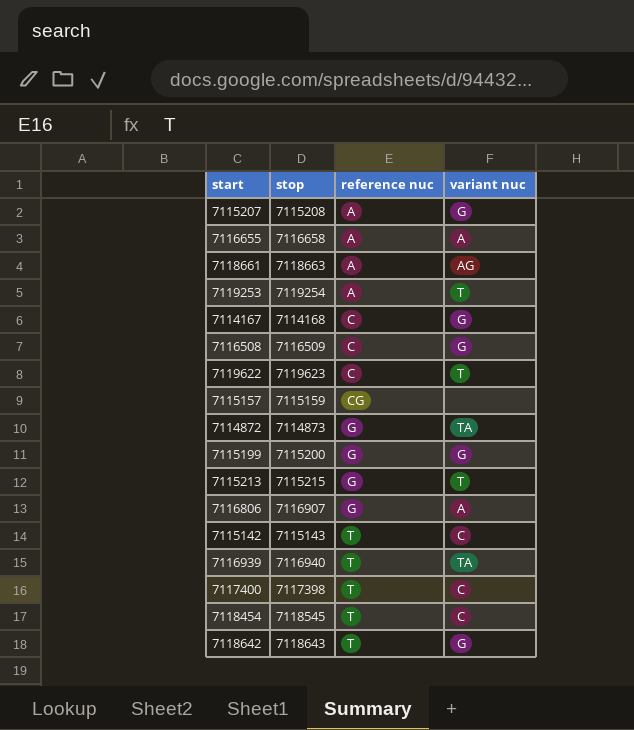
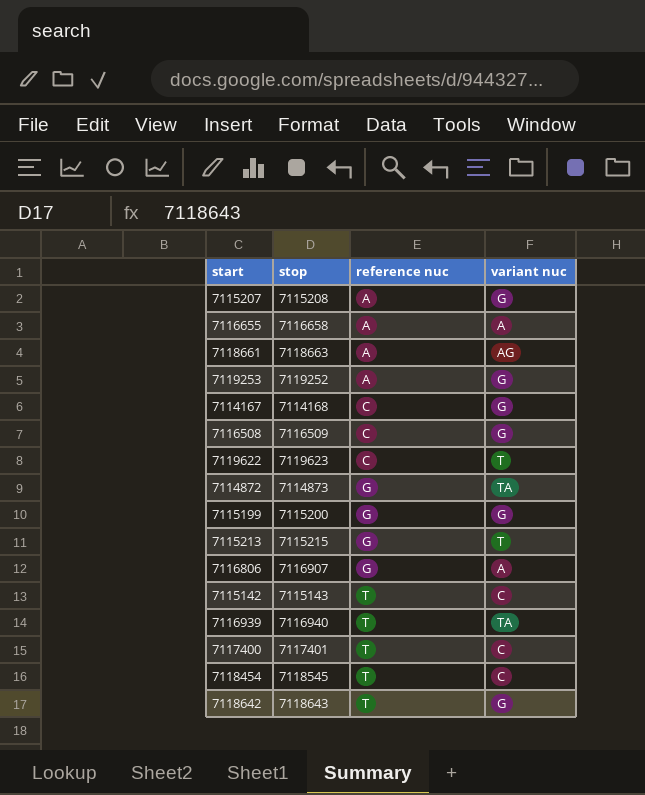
row 7115157: 7115159 | CG | none -> none
7119253 | stop: 7119254 -> 7119252
7119253 | variant nuc: T -> G
7117400 | stop: 7117398 -> 7117401

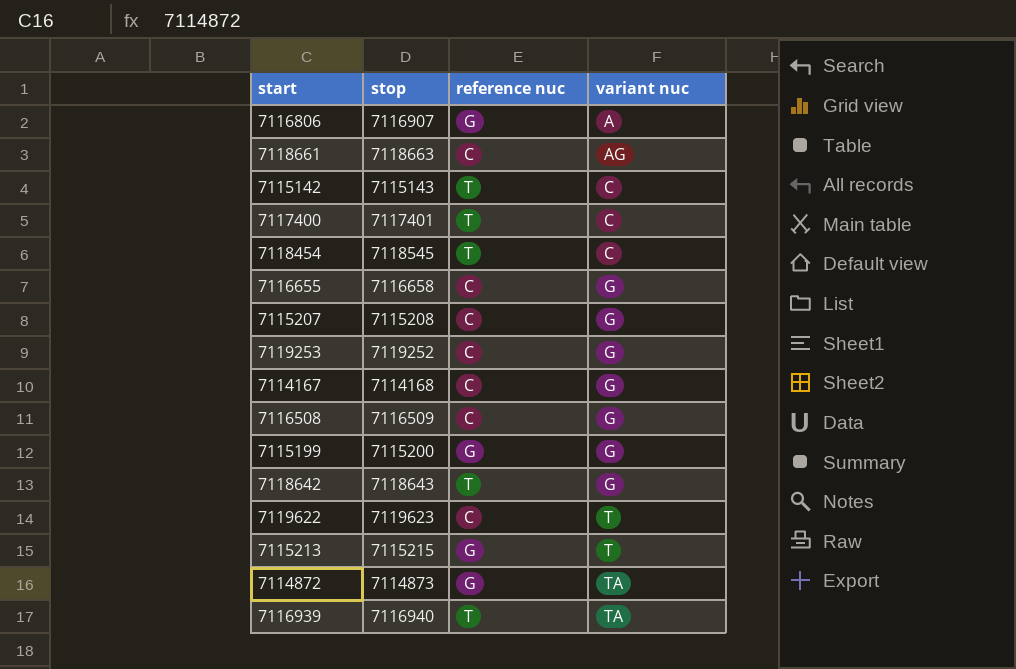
row order: reference nuc ascending -> variant nuc ascending
7118661 | reference nuc: A -> C
7116655 | reference nuc: A -> C
7116655 | variant nuc: A -> G
7115207 | reference nuc: A -> C
7119253 | reference nuc: A -> C

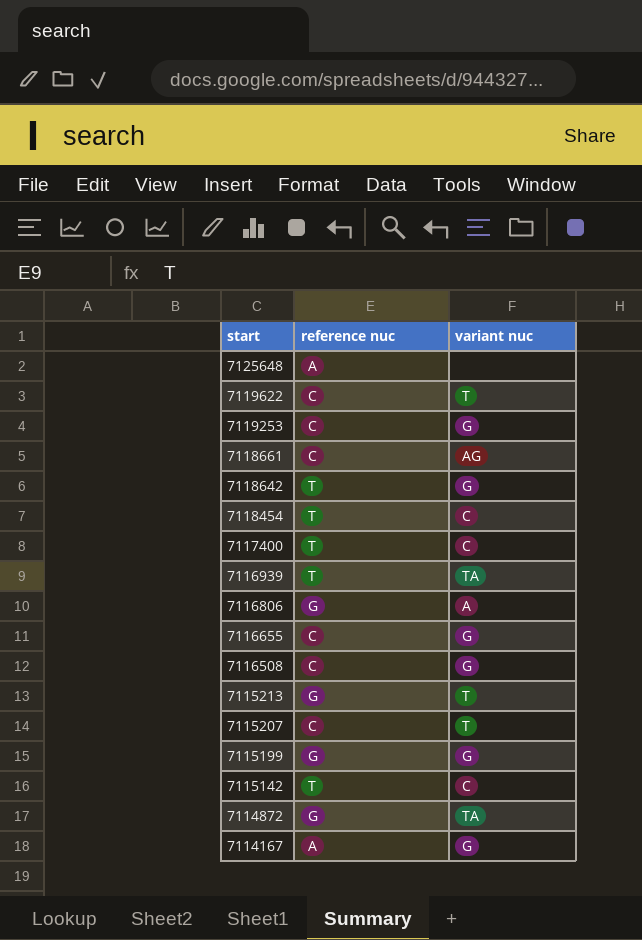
row order: variant nuc ascending -> start descending
column stop | position: 2 -> none
row 7125648: none -> A | none
7115207 | variant nuc: G -> T
7114167 | reference nuc: C -> A

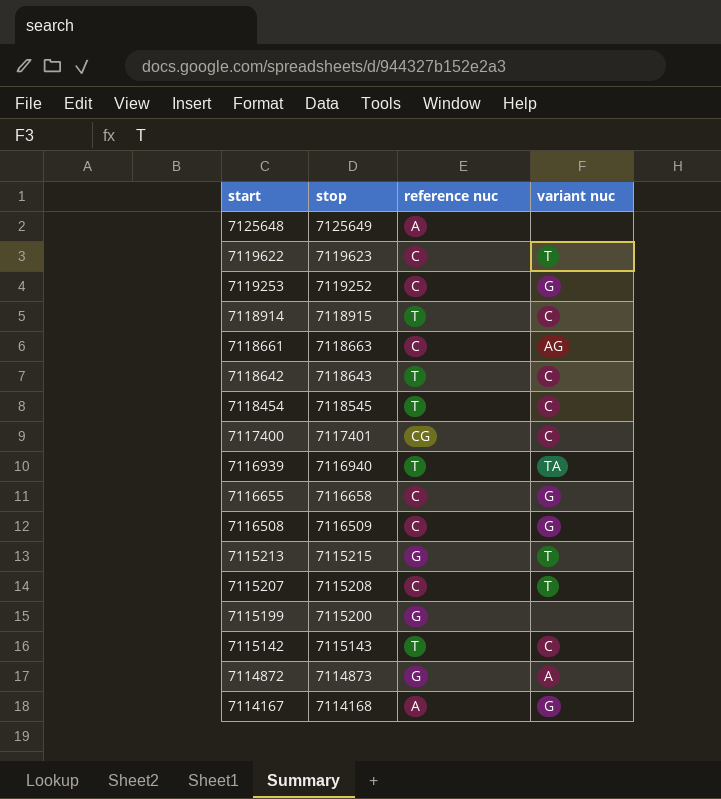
column stop | position: none -> 2
row 7116806: G | A -> none
row 7118914: none -> 7118915 | T | C
7118642 | variant nuc: G -> C
7117400 | reference nuc: T -> CG
7115199 | variant nuc: G -> none
7114872 | variant nuc: TA -> A

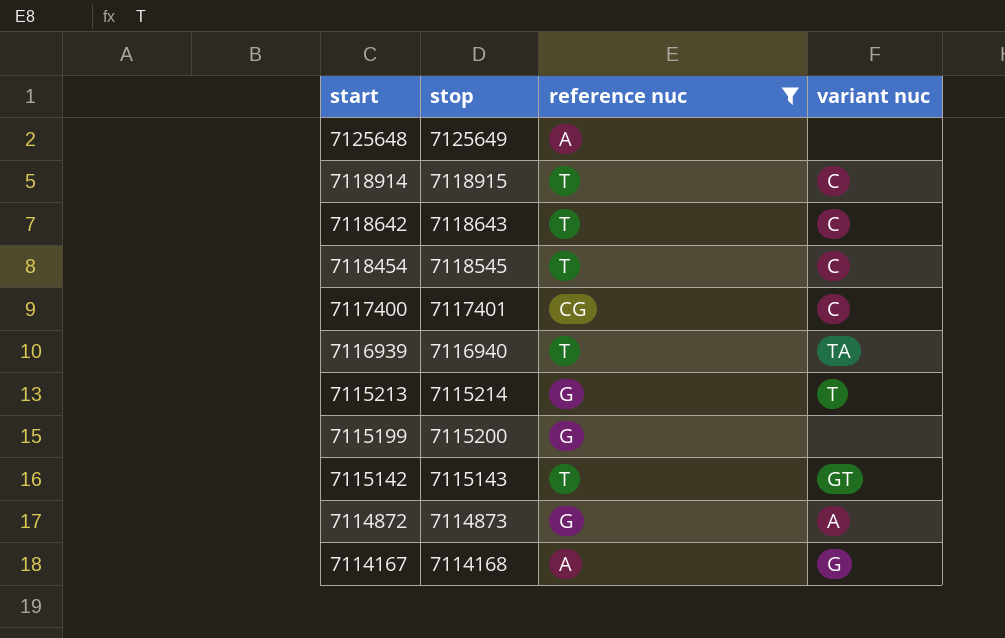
filter: none -> reference nuc != C
7115213 | stop: 7115215 -> 7115214
7115142 | variant nuc: C -> GT

